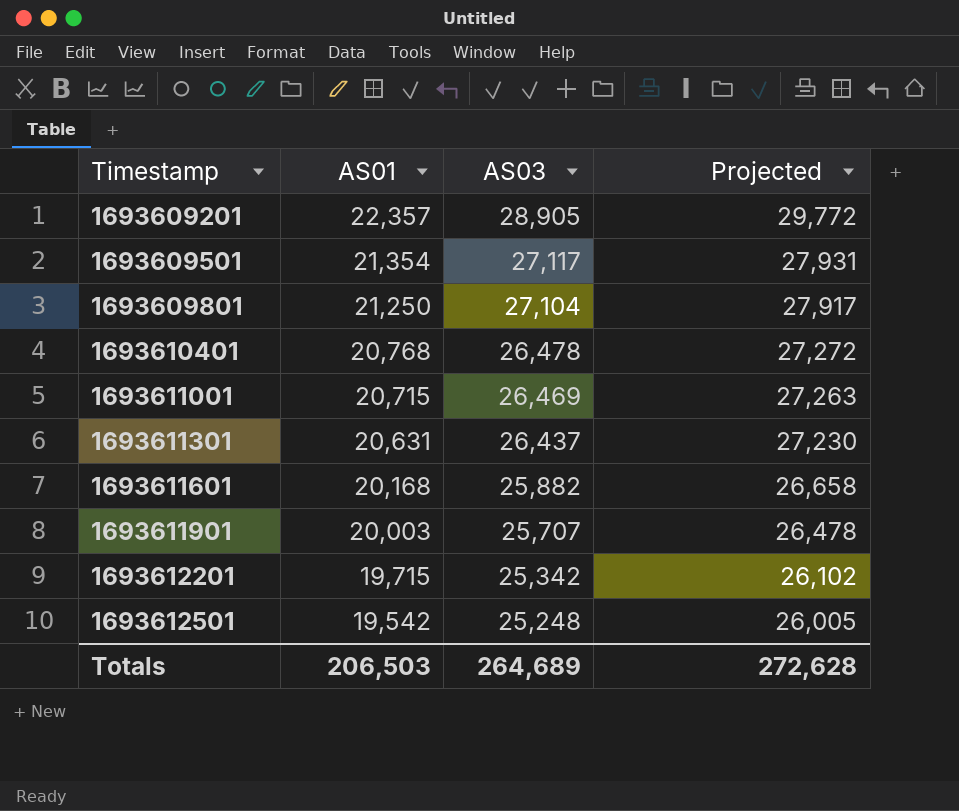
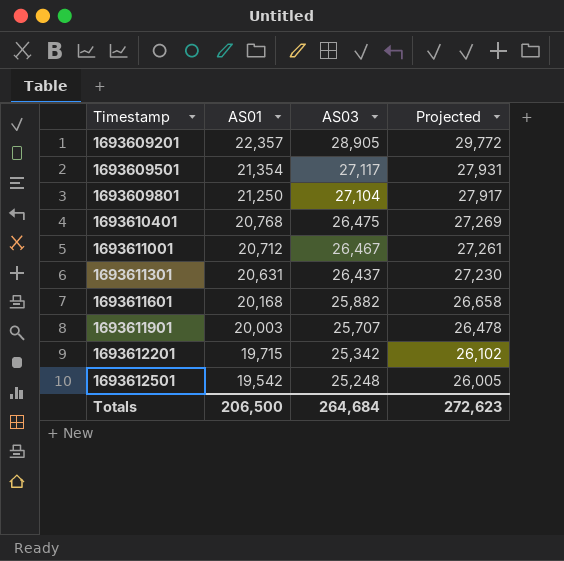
1693610401 | AS03: 26,478 -> 26,475
1693610401 | Projected: 27,272 -> 27,269
1693611001 | AS01: 20,715 -> 20,712
1693611001 | AS03: 26,469 -> 26,467
1693611001 | Projected: 27,263 -> 27,261
Totals | AS01: 206,503 -> 206,500
Totals | AS03: 264,689 -> 264,684
Totals | Projected: 272,628 -> 272,623

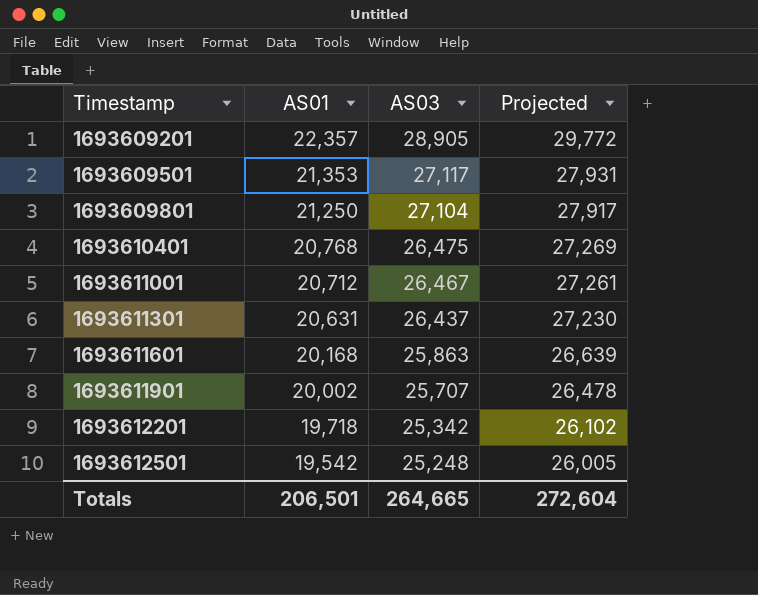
1693609501 | AS01: 21,354 -> 21,353
1693611601 | AS03: 25,882 -> 25,863
1693611601 | Projected: 26,658 -> 26,639
1693611901 | AS01: 20,003 -> 20,002
1693612201 | AS01: 19,715 -> 19,718
Totals | AS01: 206,500 -> 206,501
Totals | AS03: 264,684 -> 264,665
Totals | Projected: 272,623 -> 272,604

